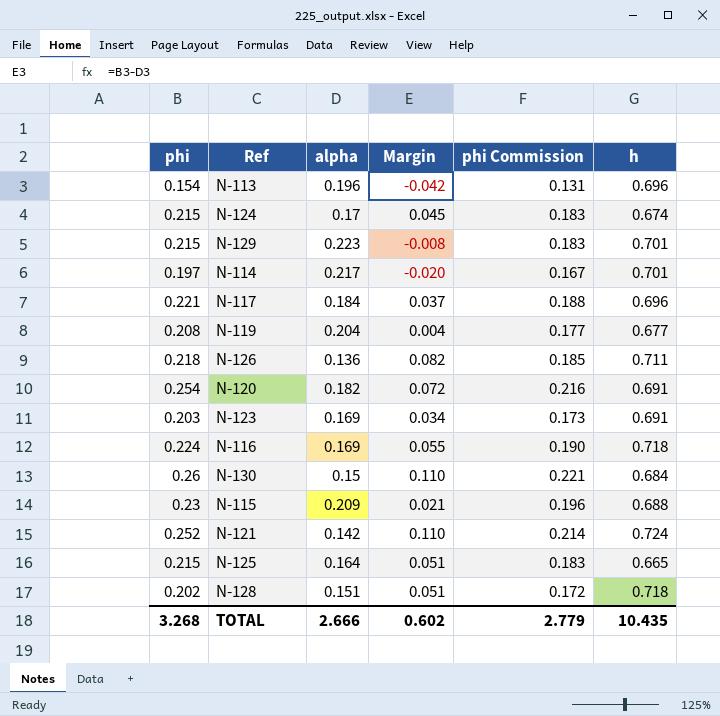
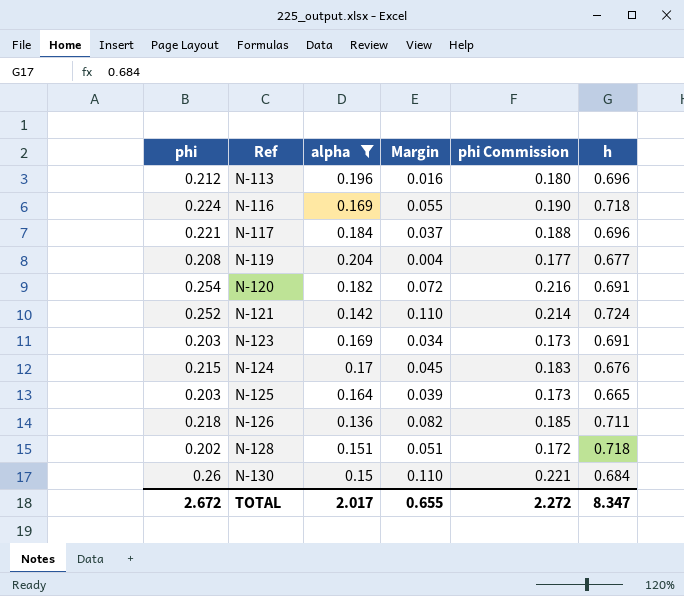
filter: none -> alpha <= 0.204
row order: none -> Ref ascending
N-113 | phi: 0.154 -> 0.212
N-113 | Margin: -0.042 -> 0.016
N-113 | phi Commission: 0.131 -> 0.180
N-124 | h: 0.674 -> 0.676
N-125 | phi: 0.215 -> 0.203
N-125 | Margin: 0.051 -> 0.039
N-125 | phi Commission: 0.183 -> 0.173
TOTAL | phi: 3.268 -> 2.672
TOTAL | alpha: 2.666 -> 2.017
TOTAL | Margin: 0.602 -> 0.655
TOTAL | phi Commission: 2.779 -> 2.272
TOTAL | h: 10.435 -> 8.347

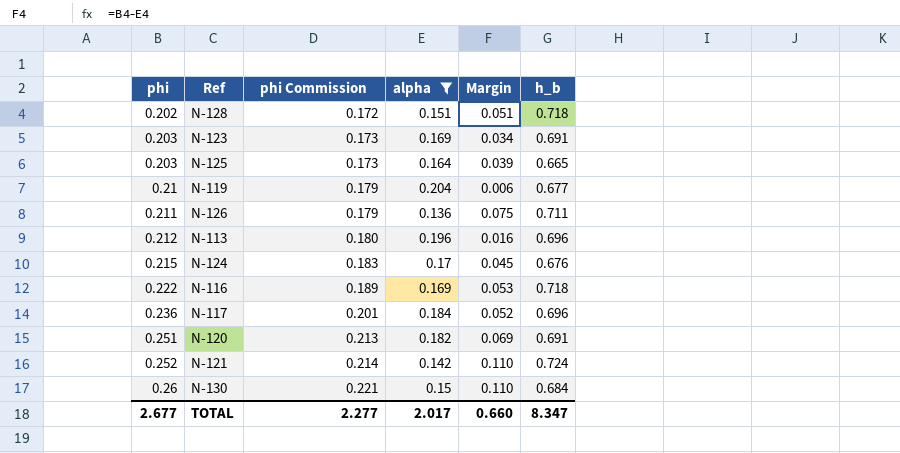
row order: Ref ascending -> phi ascending
column phi Commission | position: 5 -> 3
column name: h -> h_b
N-119 | phi: 0.208 -> 0.21
N-119 | phi Commission: 0.177 -> 0.179
N-119 | Margin: 0.004 -> 0.006
N-126 | phi: 0.218 -> 0.211
N-126 | phi Commission: 0.185 -> 0.179
N-126 | Margin: 0.082 -> 0.075
N-116 | phi: 0.224 -> 0.222
N-116 | phi Commission: 0.190 -> 0.189
N-116 | Margin: 0.055 -> 0.053
N-117 | phi: 0.221 -> 0.236
N-117 | phi Commission: 0.188 -> 0.201
N-117 | Margin: 0.037 -> 0.052
N-120 | phi: 0.254 -> 0.251
N-120 | phi Commission: 0.216 -> 0.213
N-120 | Margin: 0.072 -> 0.069
TOTAL | phi: 2.672 -> 2.677
TOTAL | phi Commission: 2.272 -> 2.277
TOTAL | Margin: 0.655 -> 0.660

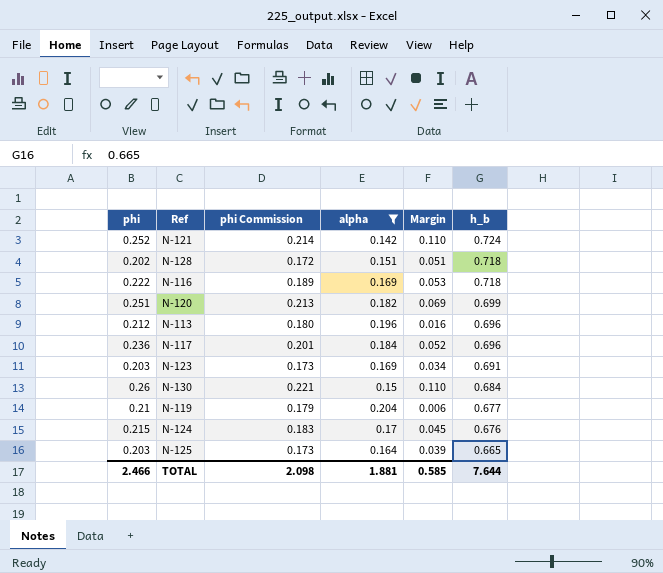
row order: phi ascending -> h_b descending
row N-126: 0.211 | 0.179 | 0.136 | 0.075 | 0.711 -> none
N-120 | h_b: 0.691 -> 0.699
TOTAL | phi: 2.677 -> 2.466
TOTAL | phi Commission: 2.277 -> 2.098
TOTAL | alpha: 2.017 -> 1.881
TOTAL | Margin: 0.660 -> 0.585
TOTAL | h_b: 8.347 -> 7.644

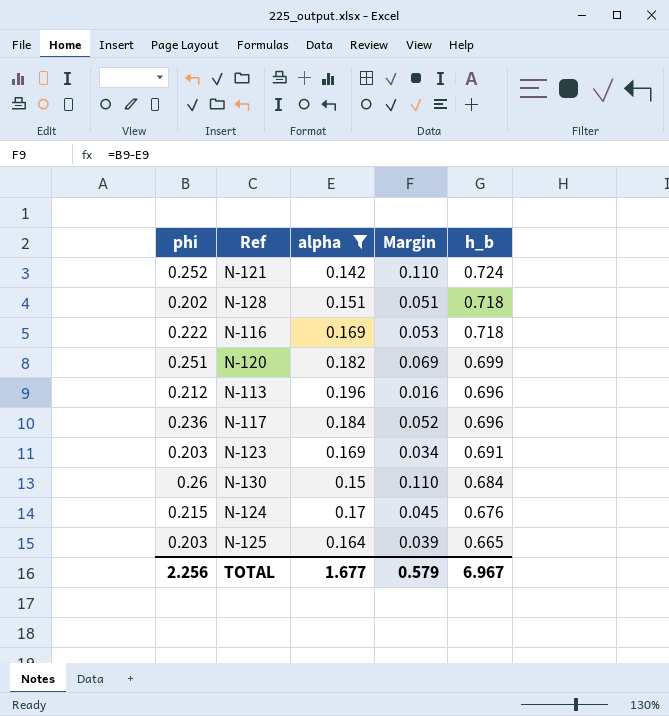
column phi Commission | formula: [phi] * 0.85 -> none
row N-119: 0.21 | 0.179 | 0.204 | 0.006 | 0.677 -> none
TOTAL | phi: 2.466 -> 2.256
TOTAL | alpha: 1.881 -> 1.677
TOTAL | Margin: 0.585 -> 0.579
TOTAL | h_b: 7.644 -> 6.967

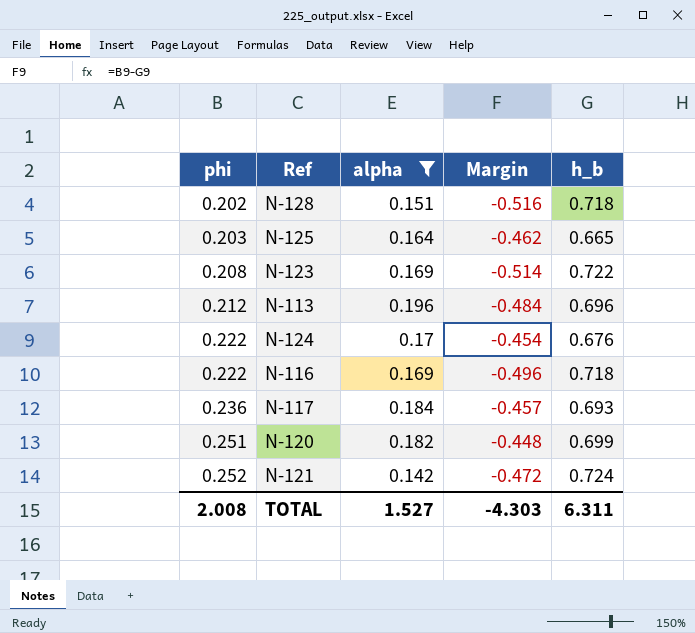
row order: h_b descending -> phi ascending
column Margin | formula: [phi] - [alpha] -> [phi] - [h_b]
row N-130: 0.26 | 0.15 | 0.110 | 0.684 -> none
N-123 | phi: 0.203 -> 0.208
N-123 | h_b: 0.691 -> 0.722
N-124 | phi: 0.215 -> 0.222
N-117 | h_b: 0.696 -> 0.693
TOTAL | phi: 2.256 -> 2.008
TOTAL | alpha: 1.677 -> 1.527
TOTAL | Margin: 0.579 -> -4.303
TOTAL | h_b: 6.967 -> 6.311

